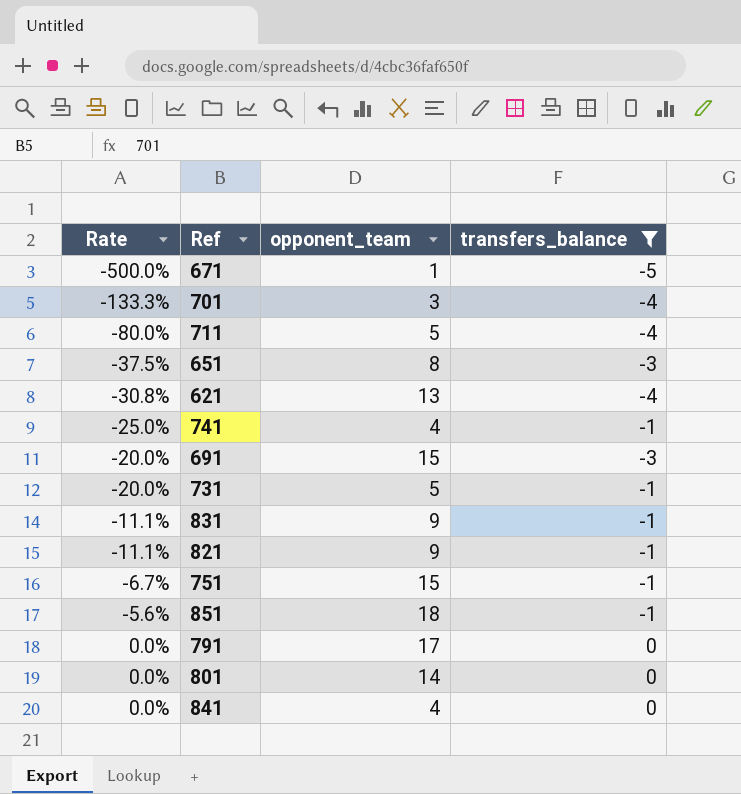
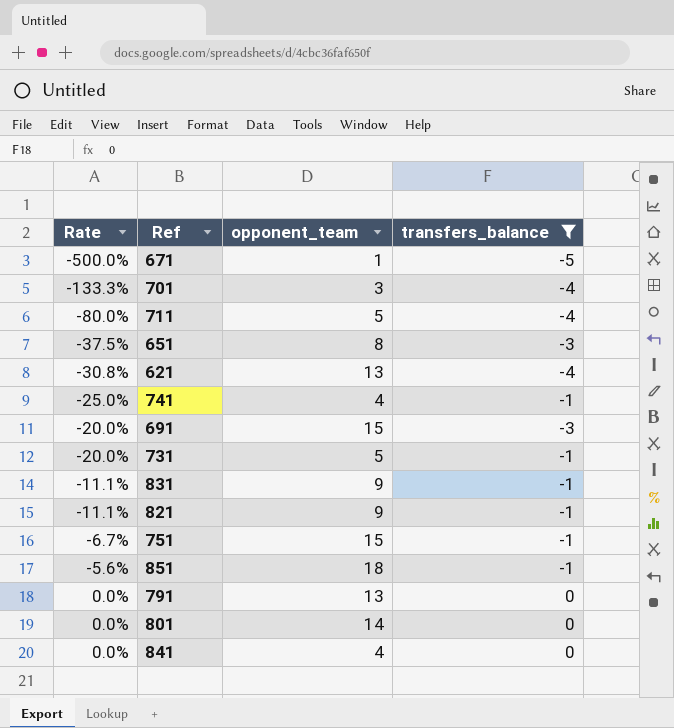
791 | opponent_team: 17 -> 13

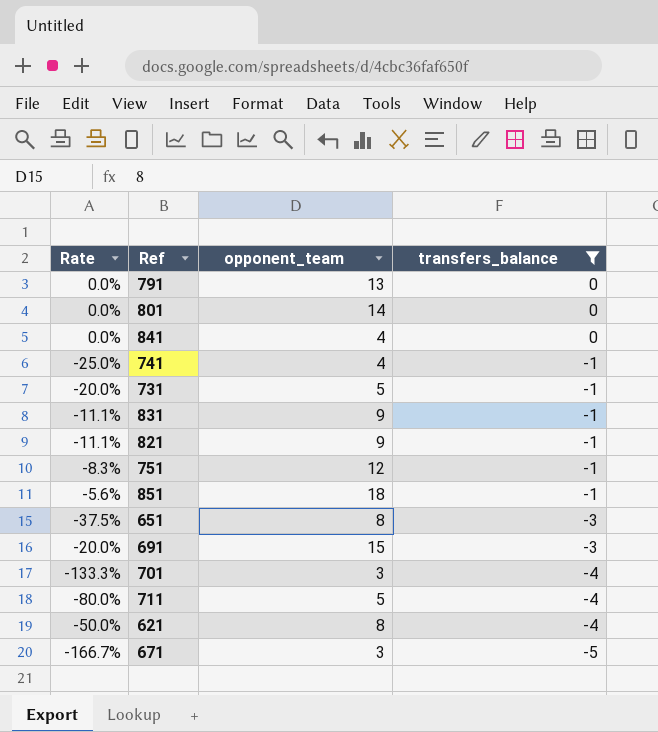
row order: Rate ascending -> transfers_balance descending
751 | Rate: -6.7% -> -8.3%
751 | opponent_team: 15 -> 12
621 | Rate: -30.8% -> -50.0%
621 | opponent_team: 13 -> 8
671 | Rate: -500.0% -> -166.7%
671 | opponent_team: 1 -> 3

